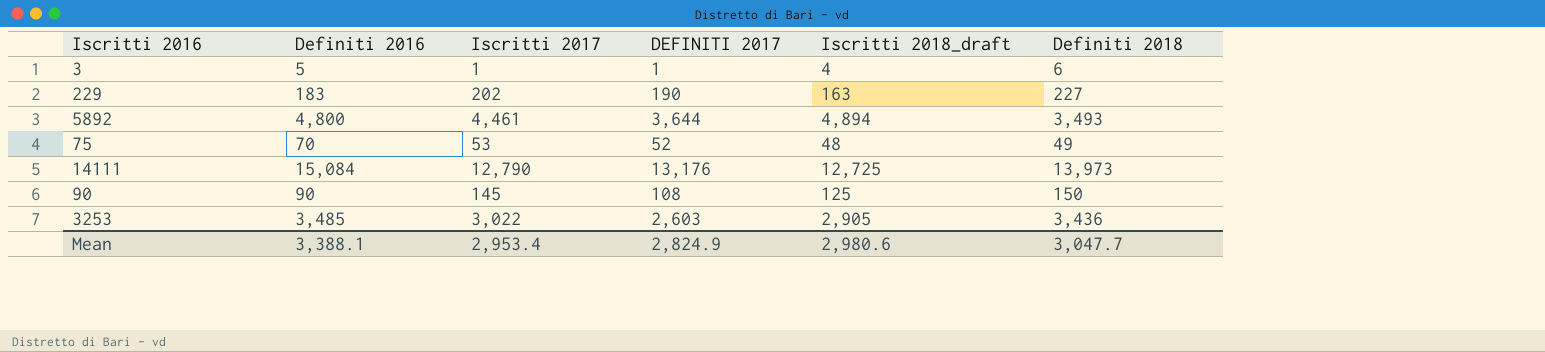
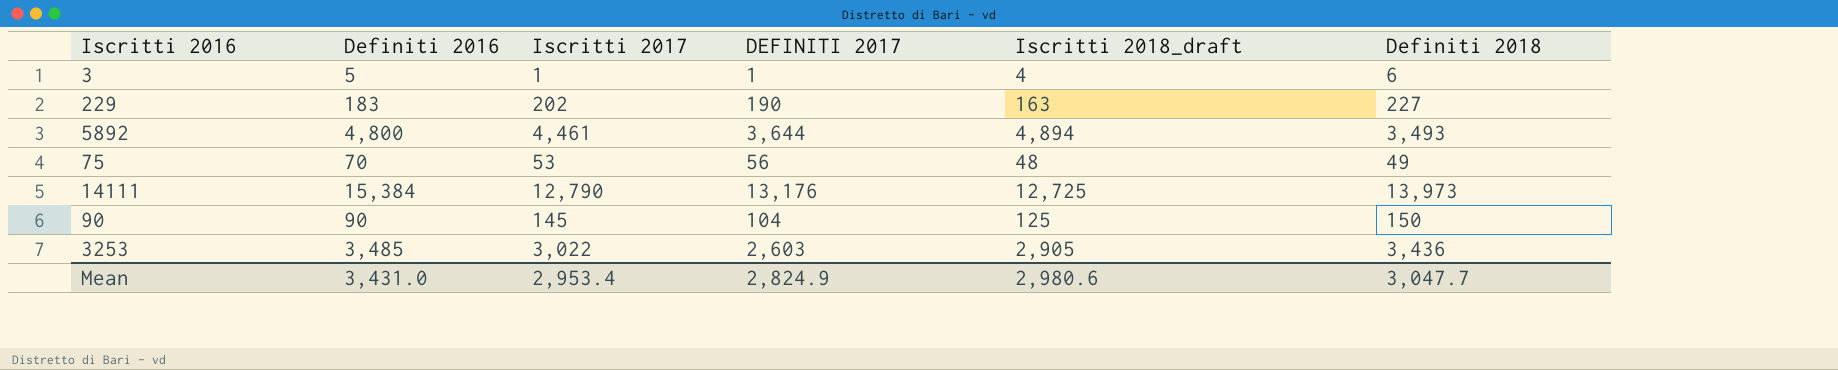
75 | DEFINITI 2017: 52 -> 56
14111 | Definiti 2016: 15,084 -> 15,384
90 | DEFINITI 2017: 108 -> 104
Mean | Definiti 2016: 3,388.1 -> 3,431.0

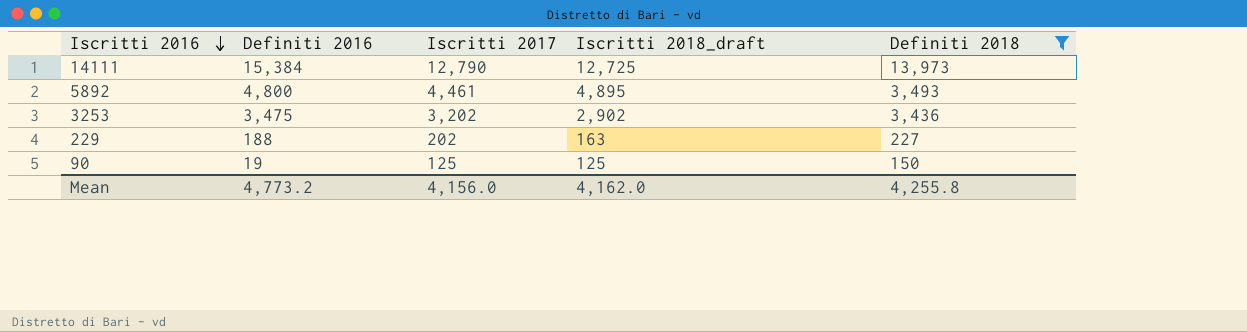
filter: none -> Definiti 2018 >= 150
row order: none -> Iscritti 2016 descending
column DEFINITI 2017 | position: 4 -> none
5892 | Iscritti 2018_draft: 4,894 -> 4,895
3253 | Definiti 2016: 3,485 -> 3,475
3253 | Iscritti 2017: 3,022 -> 3,202
3253 | Iscritti 2018_draft: 2,905 -> 2,902
229 | Definiti 2016: 183 -> 188
90 | Definiti 2016: 90 -> 19
90 | Iscritti 2017: 145 -> 125
Mean | Definiti 2016: 3,431.0 -> 4,773.2
Mean | Iscritti 2017: 2,953.4 -> 4,156.0
Mean | Iscritti 2018_draft: 2,980.6 -> 4,162.0
Mean | Definiti 2018: 3,047.7 -> 4,255.8

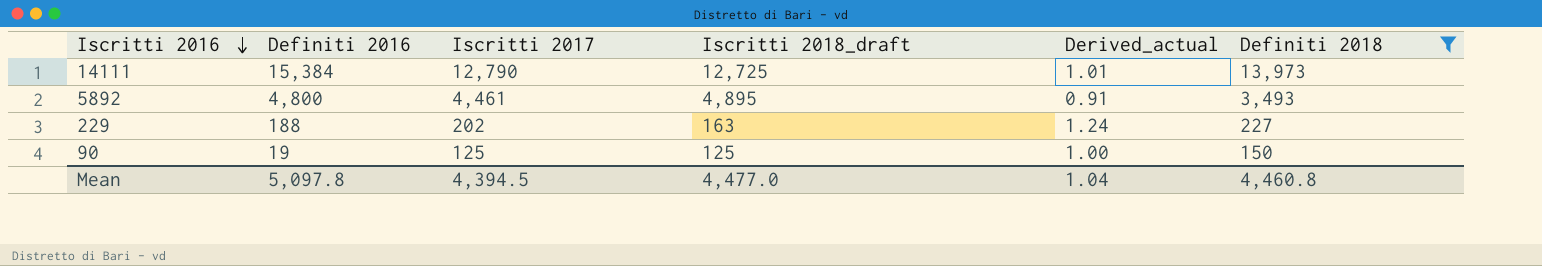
column Derived_actual | formula: none -> [Iscritti 2017] / [Iscritti 2018_draft]
row 3253: 3,475 | 3,202 | 2,902 | 3,436 -> none
Mean | Definiti 2016: 4,773.2 -> 5,097.8
Mean | Iscritti 2017: 4,156.0 -> 4,394.5
Mean | Iscritti 2018_draft: 4,162.0 -> 4,477.0
Mean | Definiti 2018: 4,255.8 -> 4,460.8

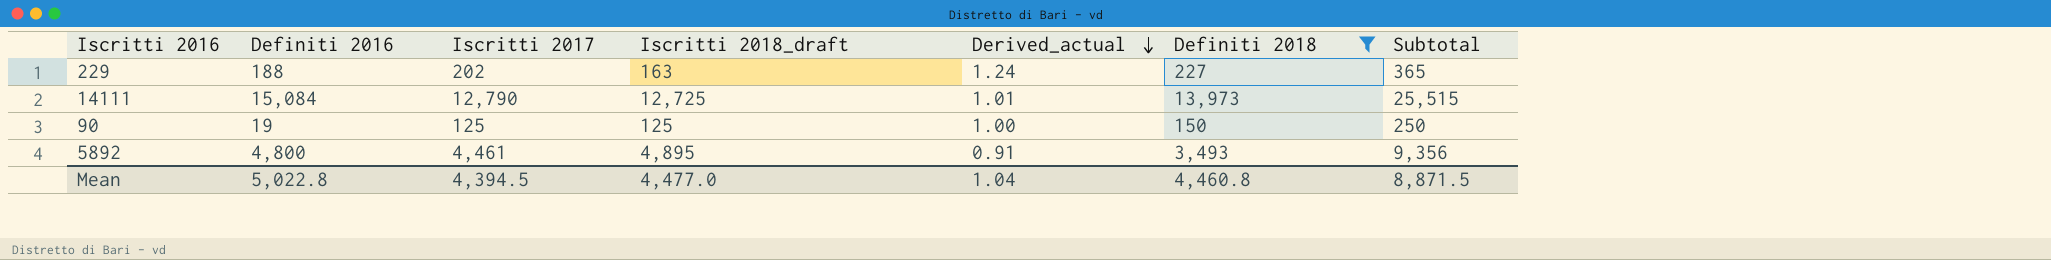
row order: Iscritti 2016 descending -> Derived_actual descending
column Subtotal | formula: none -> [Iscritti 2017] + [Iscritti 2018_draft]
14111 | Definiti 2016: 15,384 -> 15,084
Mean | Definiti 2016: 5,097.8 -> 5,022.8

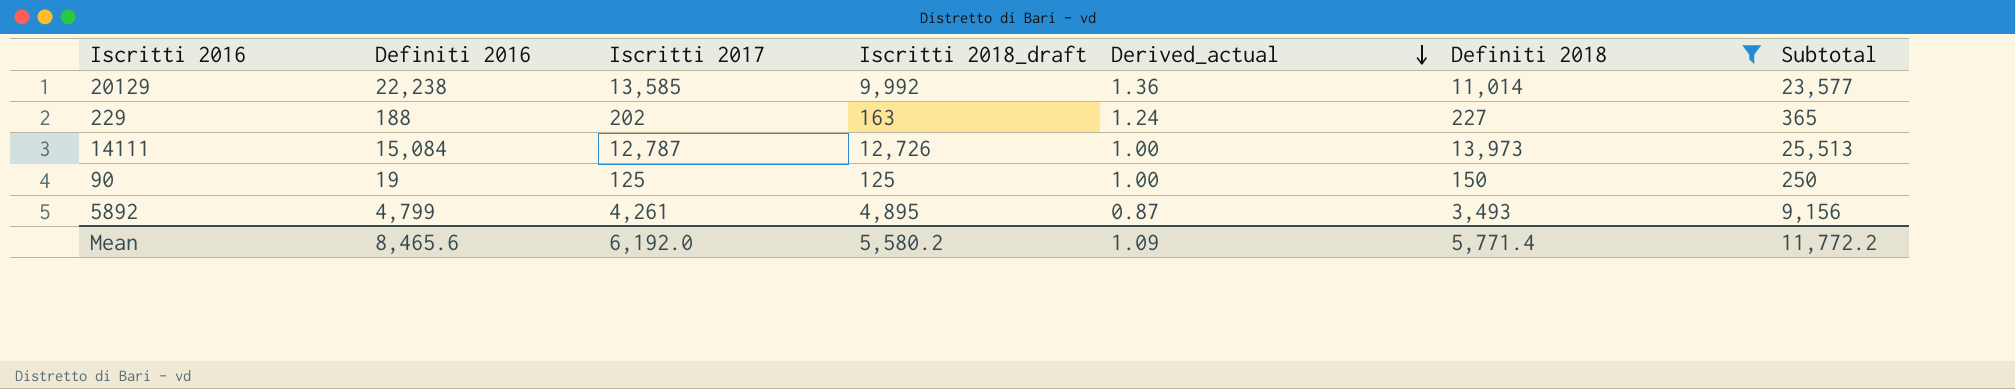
row 20129: none -> 22,238 | 13,585 | 9,992 | 1.36 | 11,014 | 23,577
14111 | Iscritti 2017: 12,790 -> 12,787
14111 | Iscritti 2018_draft: 12,725 -> 12,726
14111 | Derived_actual: 1.01 -> 1.00
14111 | Subtotal: 25,515 -> 25,513
5892 | Definiti 2016: 4,800 -> 4,799
5892 | Iscritti 2017: 4,461 -> 4,261
5892 | Derived_actual: 0.91 -> 0.87
5892 | Subtotal: 9,356 -> 9,156
Mean | Definiti 2016: 5,022.8 -> 8,465.6
Mean | Iscritti 2017: 4,394.5 -> 6,192.0
Mean | Iscritti 2018_draft: 4,477.0 -> 5,580.2
Mean | Derived_actual: 1.04 -> 1.09
Mean | Definiti 2018: 4,460.8 -> 5,771.4
Mean | Subtotal: 8,871.5 -> 11,772.2

